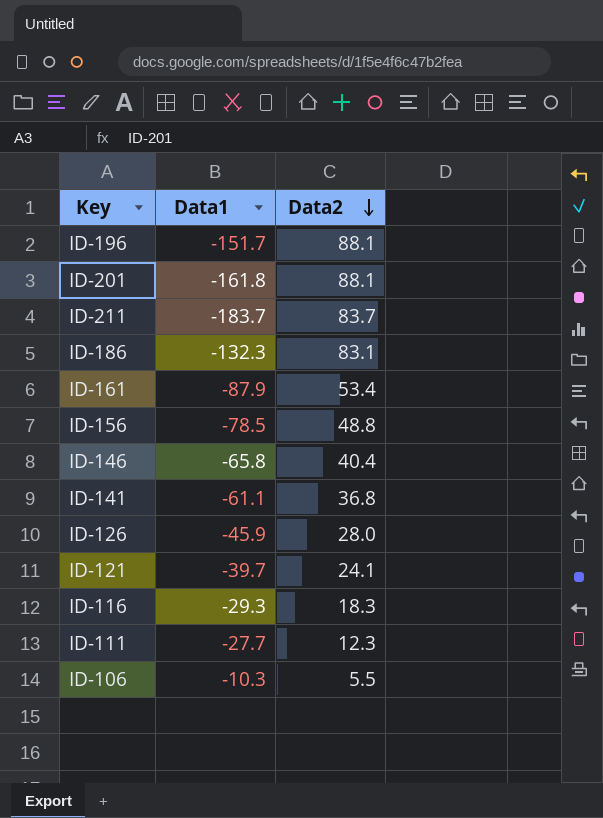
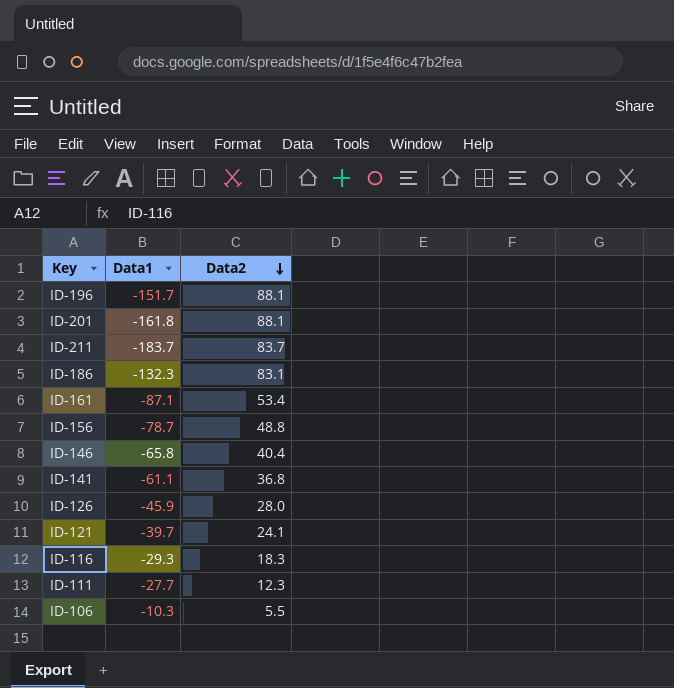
ID-161 | Data1: -87.9 -> -87.1
ID-156 | Data1: -78.5 -> -78.7

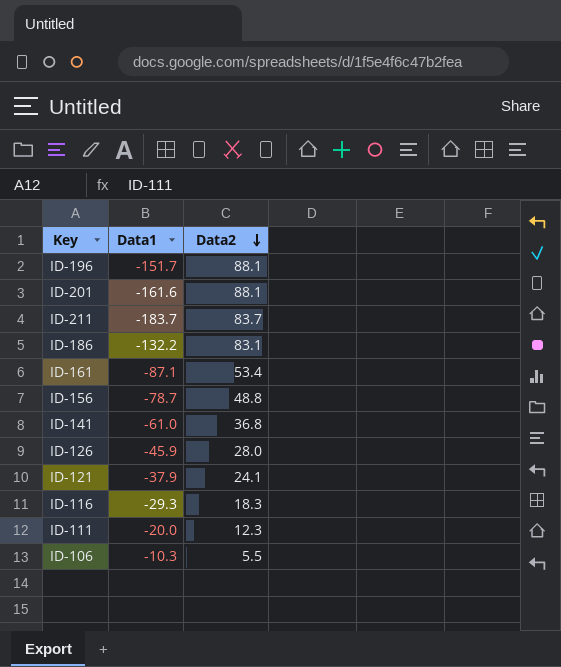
row ID-146: -65.8 | 40.4 -> none
ID-201 | Data1: -161.8 -> -161.6
ID-186 | Data1: -132.3 -> -132.2
ID-141 | Data1: -61.1 -> -61.0
ID-121 | Data1: -39.7 -> -37.9
ID-111 | Data1: -27.7 -> -20.0

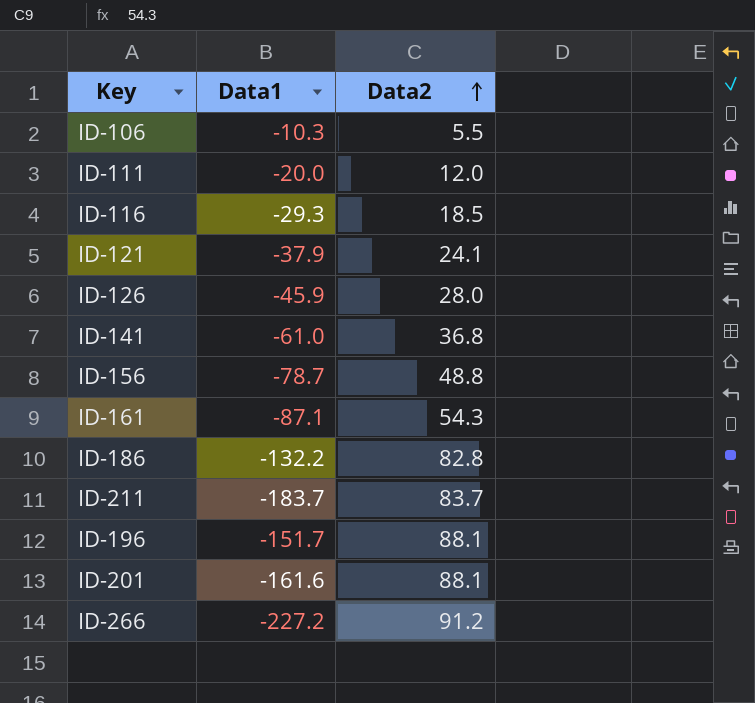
row order: Data2 descending -> Data2 ascending
ID-111 | Data2: 12.3 -> 12.0
ID-116 | Data2: 18.3 -> 18.5
ID-161 | Data2: 53.4 -> 54.3
ID-186 | Data2: 83.1 -> 82.8
row ID-266: none -> -227.2 | 91.2

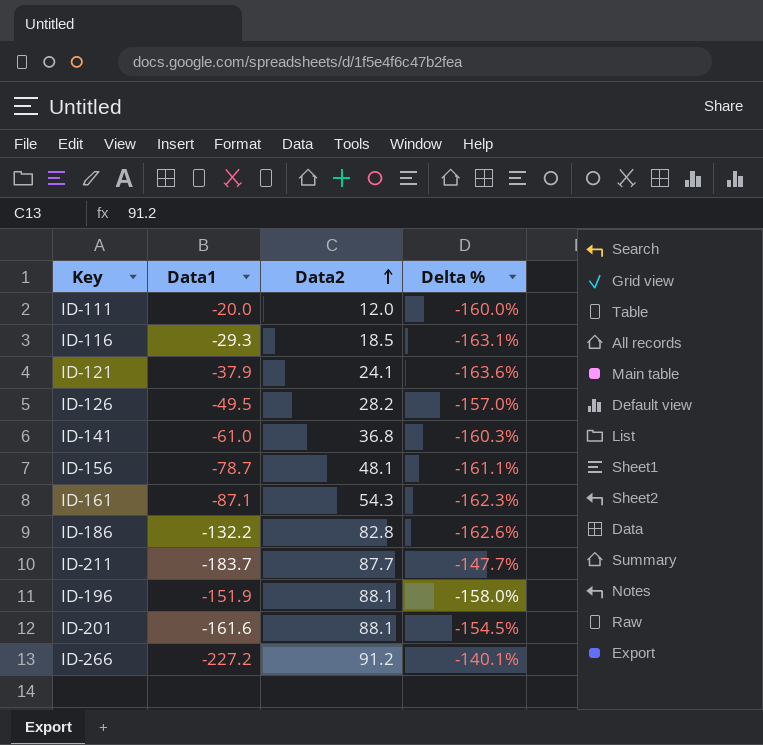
column Delta % | formula: none -> ([Data2] - [Data1]) / [Data1]
row ID-106: -10.3 | 5.5 -> none
ID-126 | Data1: -45.9 -> -49.5
ID-126 | Data2: 28.0 -> 28.2
ID-156 | Data2: 48.8 -> 48.1
ID-211 | Data2: 83.7 -> 87.7
ID-196 | Data1: -151.7 -> -151.9

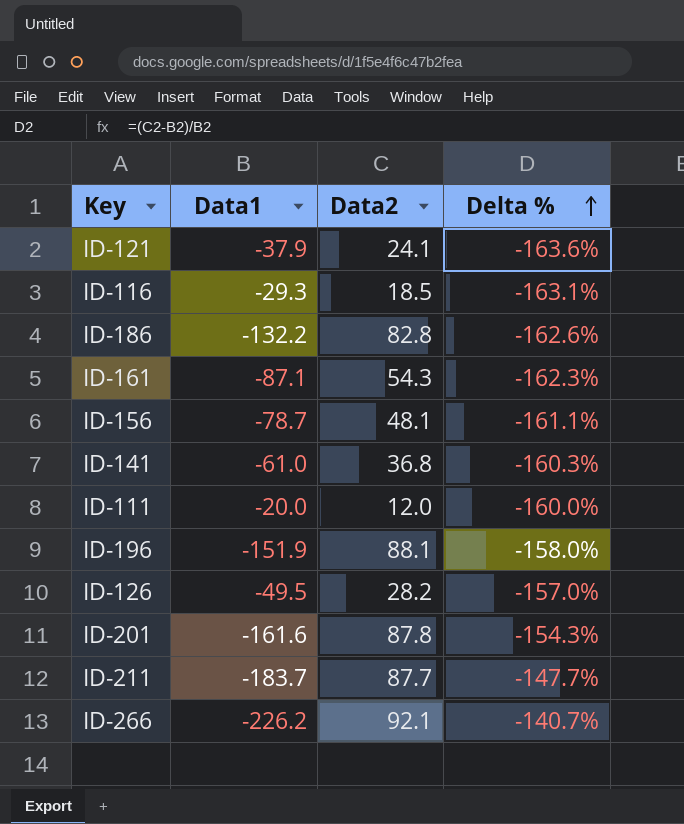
row order: Data2 ascending -> Delta % ascending
ID-201 | Data2: 88.1 -> 87.8
ID-201 | Delta %: -154.5% -> -154.3%
ID-266 | Data1: -227.2 -> -226.2
ID-266 | Data2: 91.2 -> 92.1
ID-266 | Delta %: -140.1% -> -140.7%

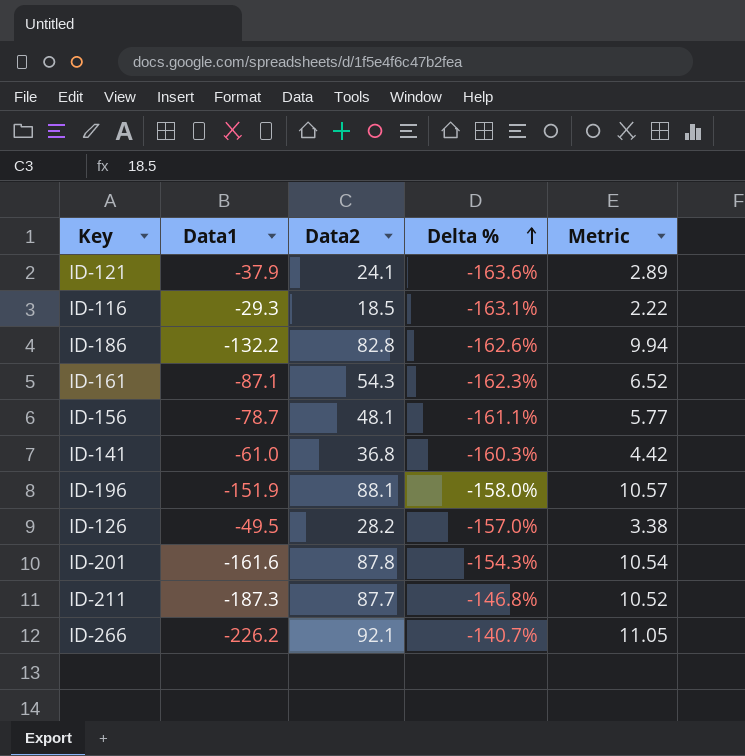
column Metric | formula: none -> [Data2] * 0.12
row ID-111: -20.0 | 12.0 | -160.0% -> none
ID-211 | Data1: -183.7 -> -187.3
ID-211 | Delta %: -147.7% -> -146.8%

